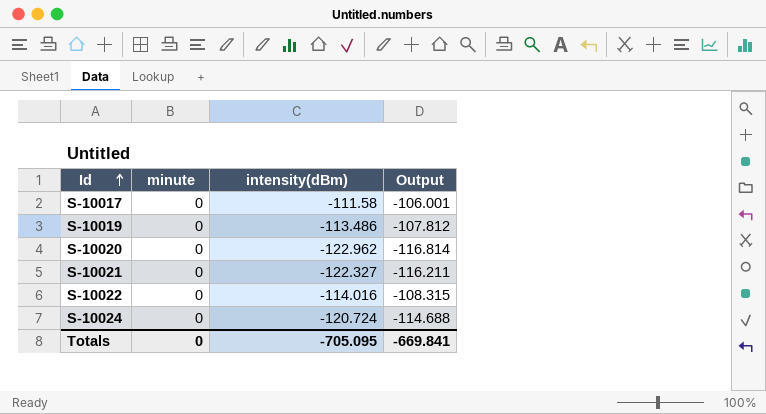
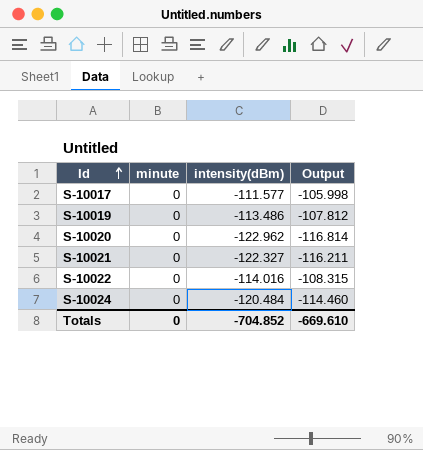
S-10017 | intensity(dBm): -111.58 -> -111.577
S-10017 | Output: -106.001 -> -105.998
S-10024 | intensity(dBm): -120.724 -> -120.484
S-10024 | Output: -114.688 -> -114.460
Totals | intensity(dBm): -705.095 -> -704.852
Totals | Output: -669.841 -> -669.610

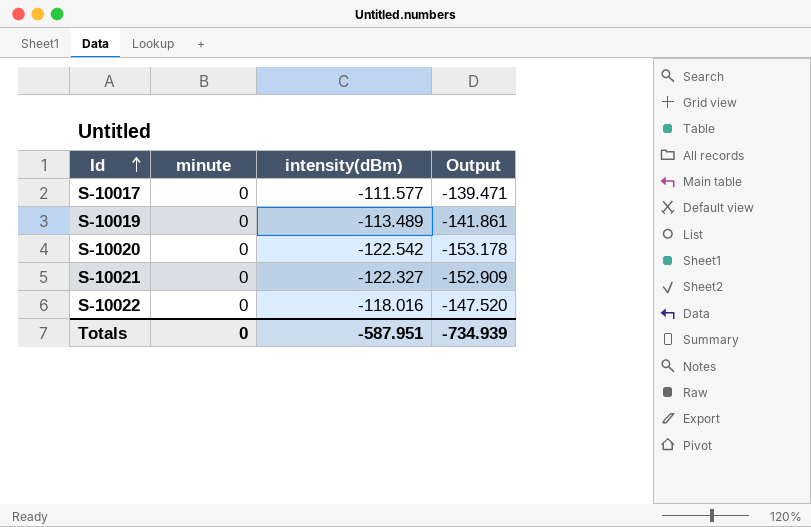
column Output | formula: [intensity(dBm)] * 0.95 -> [intensity(dBm)] * 1.25
row S-10024: 0 | -120.484 | -114.460 -> none
S-10019 | intensity(dBm): -113.486 -> -113.489
S-10020 | intensity(dBm): -122.962 -> -122.542
S-10022 | intensity(dBm): -114.016 -> -118.016
Totals | intensity(dBm): -704.852 -> -587.951
Totals | Output: -669.610 -> -734.939

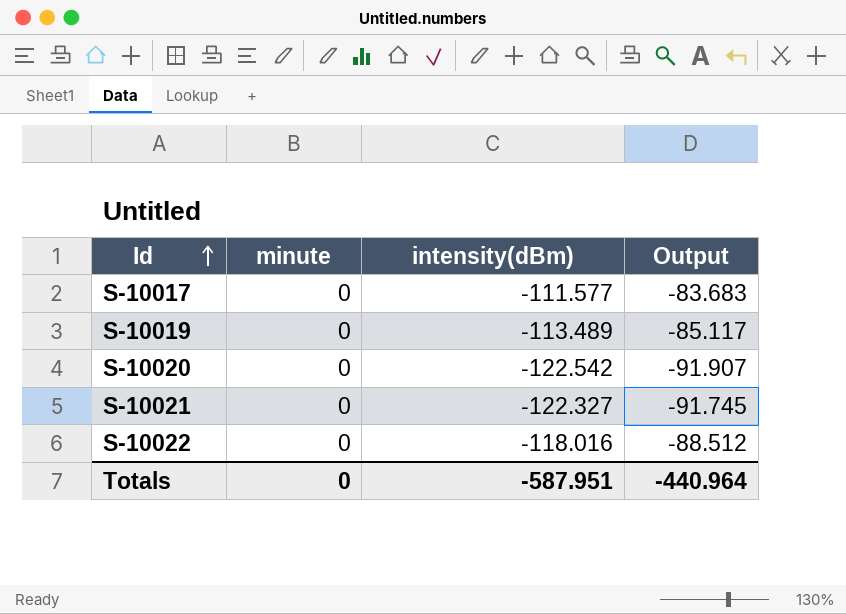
column Output | formula: [intensity(dBm)] * 1.25 -> [intensity(dBm)] * 0.75
Totals | Output: -734.939 -> -440.964

